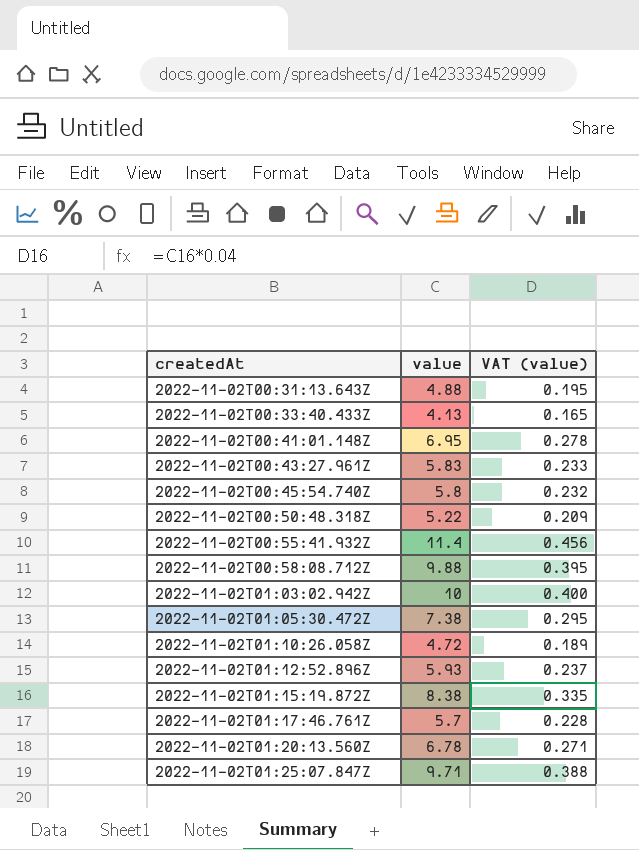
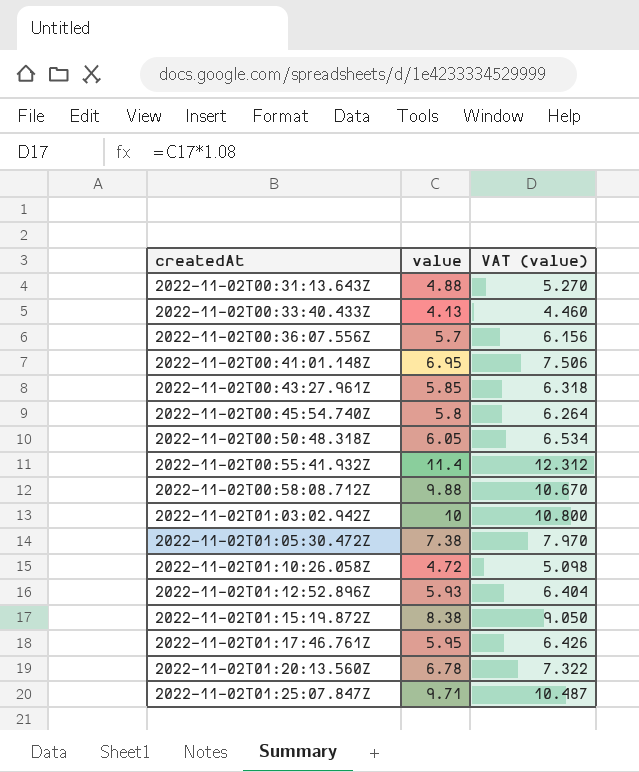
column VAT (value) | formula: [value] * 0.04 -> [value] * 1.08
row 2022-11-02T00:36:07.556Z: none -> 5.7 | 6.156
2022-11-02T00:43:27.961Z | value: 5.83 -> 5.85
2022-11-02T00:50:48.318Z | value: 5.22 -> 6.05
2022-11-02T01:17:46.761Z | value: 5.7 -> 5.95

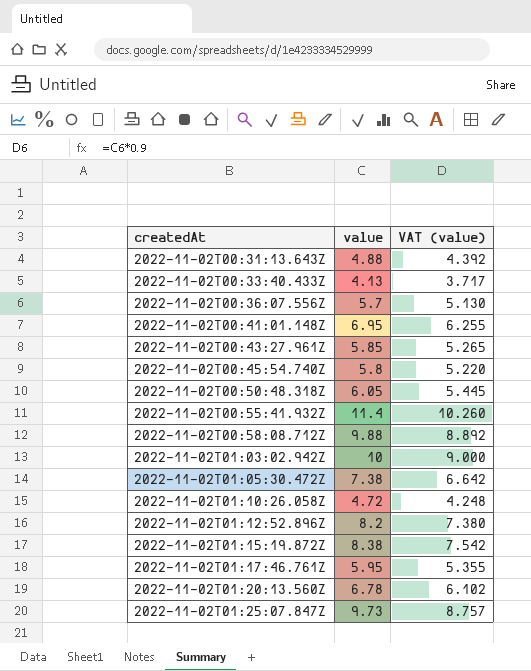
column VAT (value) | formula: [value] * 1.08 -> [value] * 0.9
2022-11-02T01:12:52.896Z | value: 5.93 -> 8.2
2022-11-02T01:25:07.847Z | value: 9.71 -> 9.73

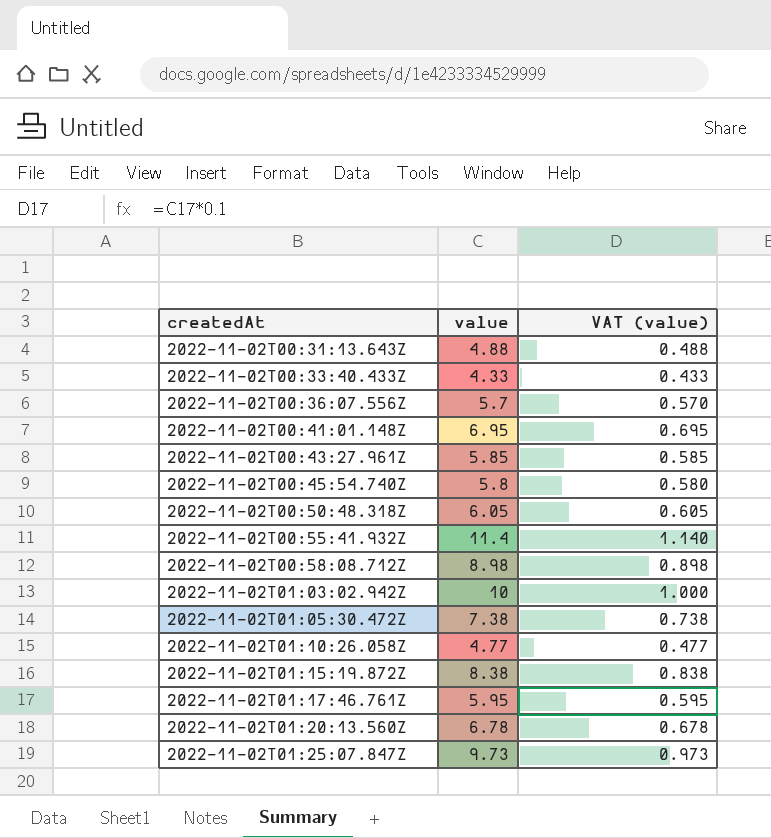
column VAT (value) | formula: [value] * 0.9 -> [value] * 0.1
row 2022-11-02T01:12:52.896Z: 8.2 | 7.380 -> none
2022-11-02T00:33:40.433Z | value: 4.13 -> 4.33
2022-11-02T00:58:08.712Z | value: 9.88 -> 8.98
2022-11-02T01:10:26.058Z | value: 4.72 -> 4.77

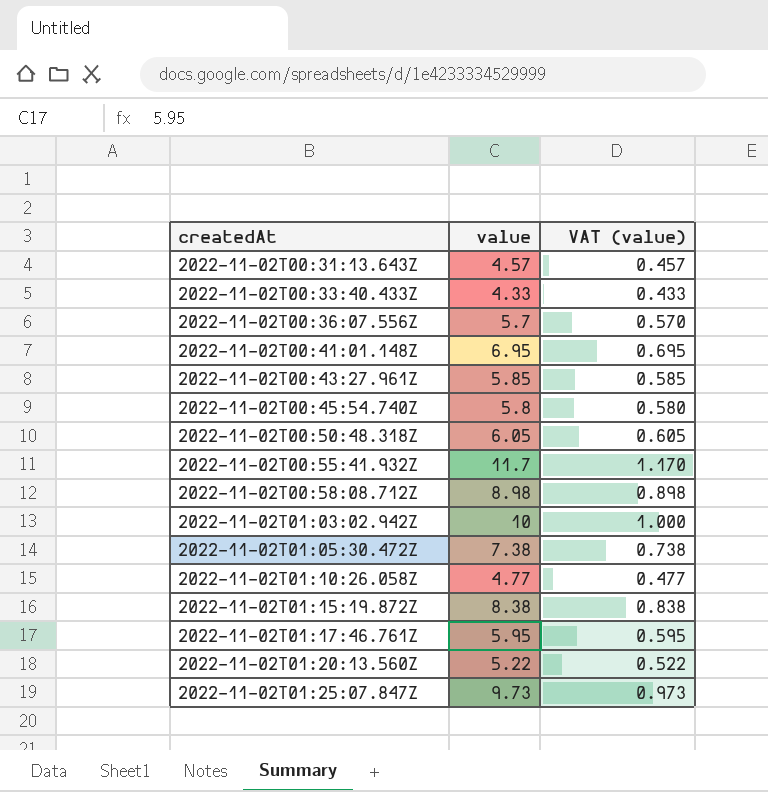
2022-11-02T00:31:13.643Z | value: 4.88 -> 4.57
2022-11-02T00:31:13.643Z | VAT (value): 0.488 -> 0.457
2022-11-02T00:55:41.932Z | value: 11.4 -> 11.7
2022-11-02T00:55:41.932Z | VAT (value): 1.140 -> 1.170
2022-11-02T01:20:13.560Z | value: 6.78 -> 5.22
2022-11-02T01:20:13.560Z | VAT (value): 0.678 -> 0.522

